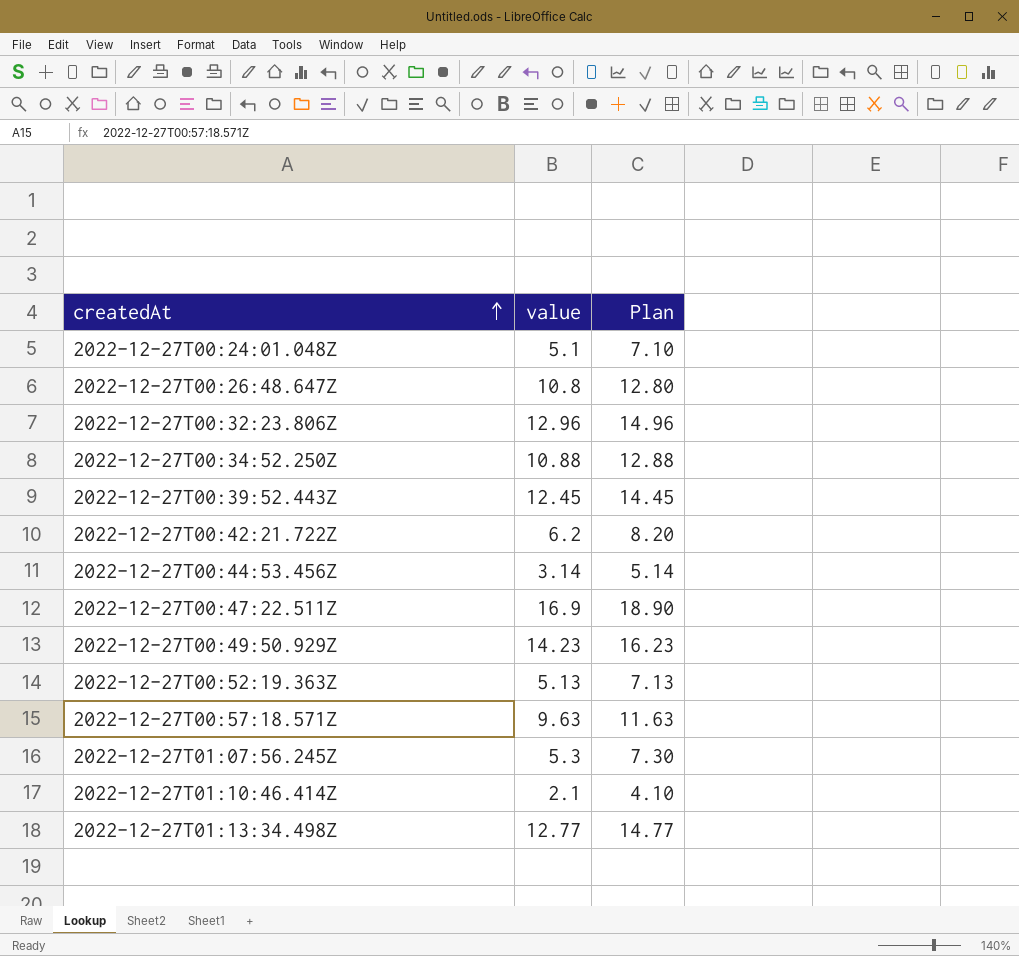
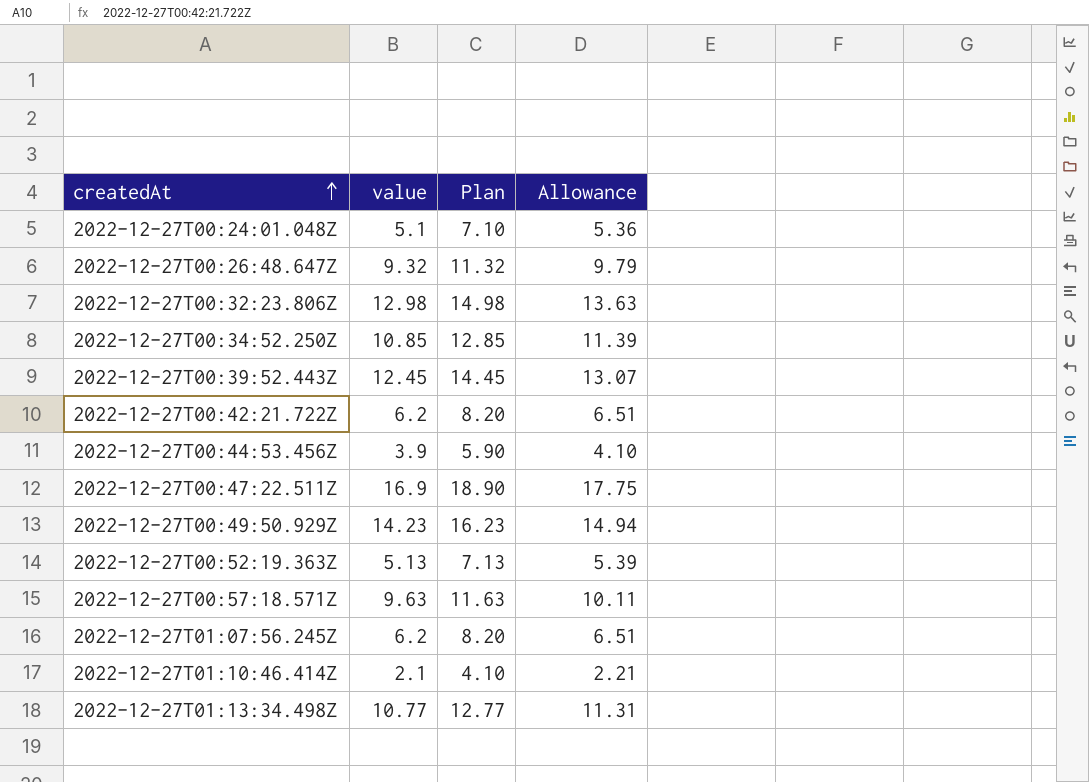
column Allowance | formula: none -> [value] * 1.05
2022-12-27T00:26:48.647Z | value: 10.8 -> 9.32
2022-12-27T00:26:48.647Z | Plan: 12.80 -> 11.32
2022-12-27T00:32:23.806Z | value: 12.96 -> 12.98
2022-12-27T00:32:23.806Z | Plan: 14.96 -> 14.98
2022-12-27T00:34:52.250Z | value: 10.88 -> 10.85
2022-12-27T00:34:52.250Z | Plan: 12.88 -> 12.85
2022-12-27T00:44:53.456Z | value: 3.14 -> 3.9
2022-12-27T00:44:53.456Z | Plan: 5.14 -> 5.90
2022-12-27T01:07:56.245Z | value: 5.3 -> 6.2
2022-12-27T01:07:56.245Z | Plan: 7.30 -> 8.20
2022-12-27T01:13:34.498Z | value: 12.77 -> 10.77
2022-12-27T01:13:34.498Z | Plan: 14.77 -> 12.77

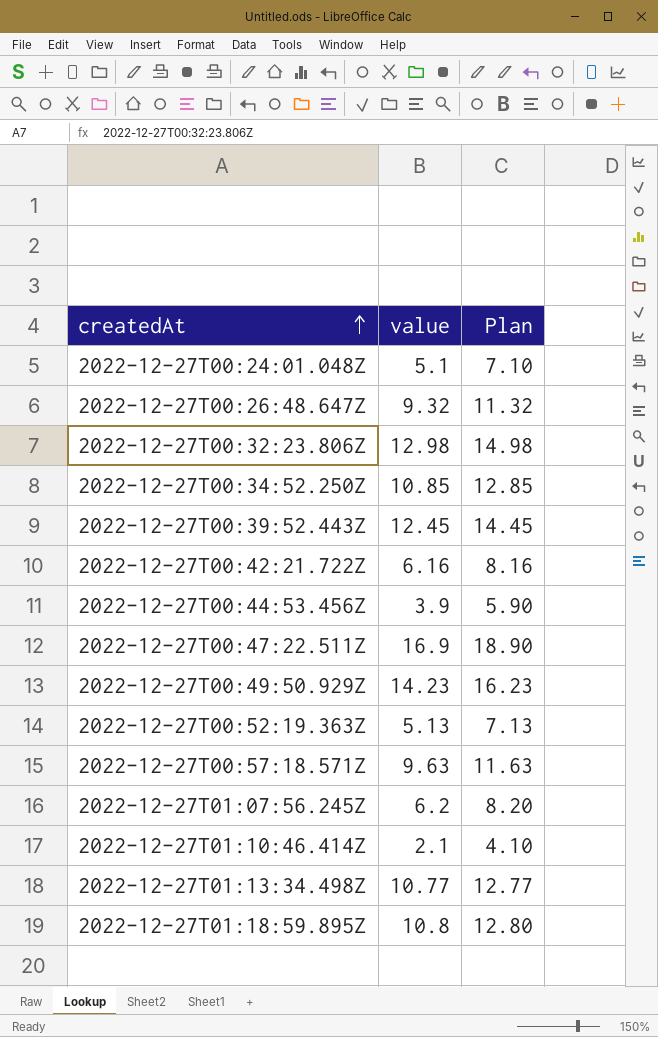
column Allowance | formula: [value] * 1.05 -> none
2022-12-27T00:42:21.722Z | value: 6.2 -> 6.16
2022-12-27T00:42:21.722Z | Plan: 8.20 -> 8.16
row 2022-12-27T01:18:59.895Z: none -> 10.8 | 12.80

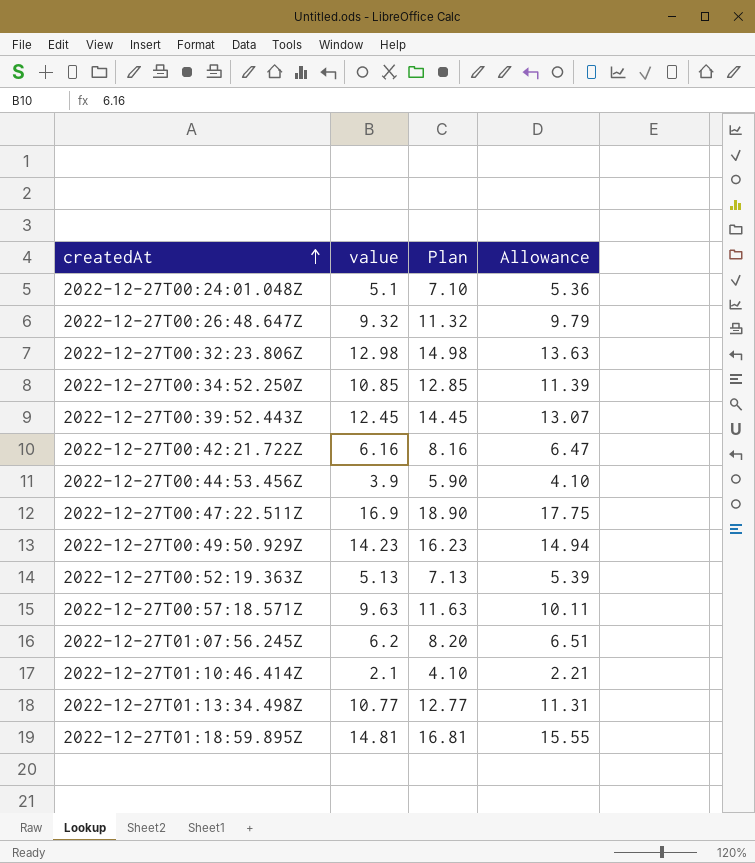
column Allowance | formula: none -> [value] * 1.05
2022-12-27T01:18:59.895Z | value: 10.8 -> 14.81
2022-12-27T01:18:59.895Z | Plan: 12.80 -> 16.81

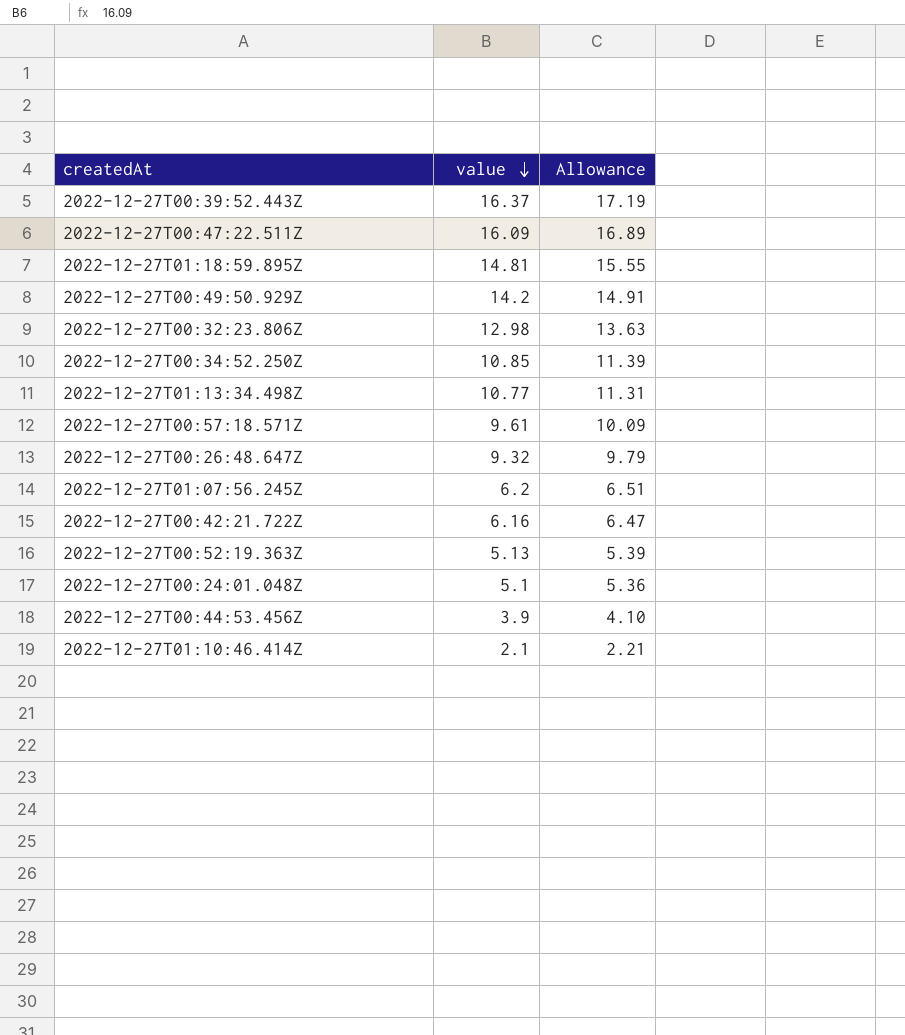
row order: createdAt ascending -> value descending
column Plan | formula: [value] + 2 -> none
2022-12-27T00:39:52.443Z | value: 12.45 -> 16.37
2022-12-27T00:39:52.443Z | Allowance: 13.07 -> 17.19
2022-12-27T00:47:22.511Z | value: 16.9 -> 16.09
2022-12-27T00:47:22.511Z | Allowance: 17.75 -> 16.89
2022-12-27T00:49:50.929Z | value: 14.23 -> 14.2
2022-12-27T00:49:50.929Z | Allowance: 14.94 -> 14.91
2022-12-27T00:57:18.571Z | value: 9.63 -> 9.61
2022-12-27T00:57:18.571Z | Allowance: 10.11 -> 10.09

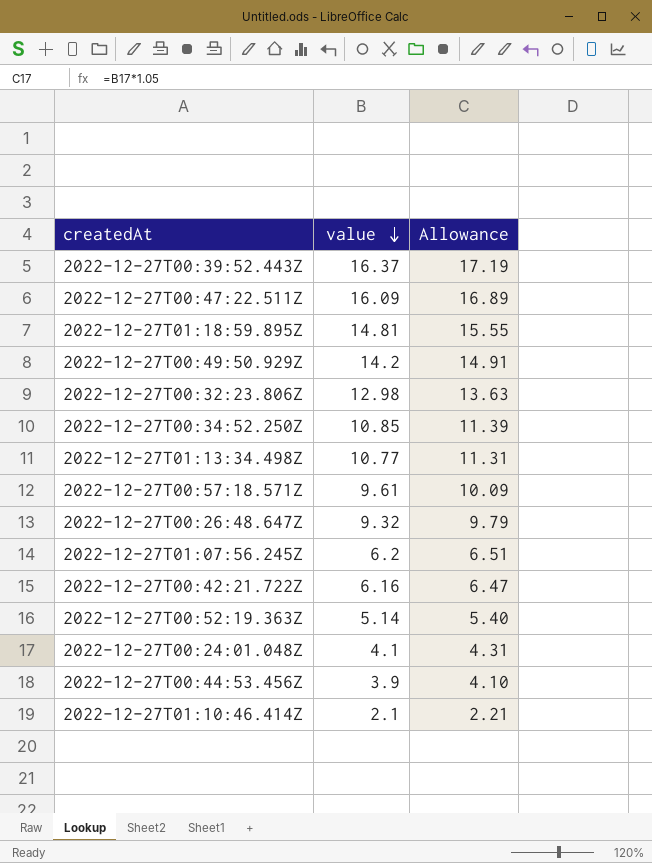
2022-12-27T00:52:19.363Z | value: 5.13 -> 5.14
2022-12-27T00:52:19.363Z | Allowance: 5.39 -> 5.40
2022-12-27T00:24:01.048Z | value: 5.1 -> 4.1
2022-12-27T00:24:01.048Z | Allowance: 5.36 -> 4.31

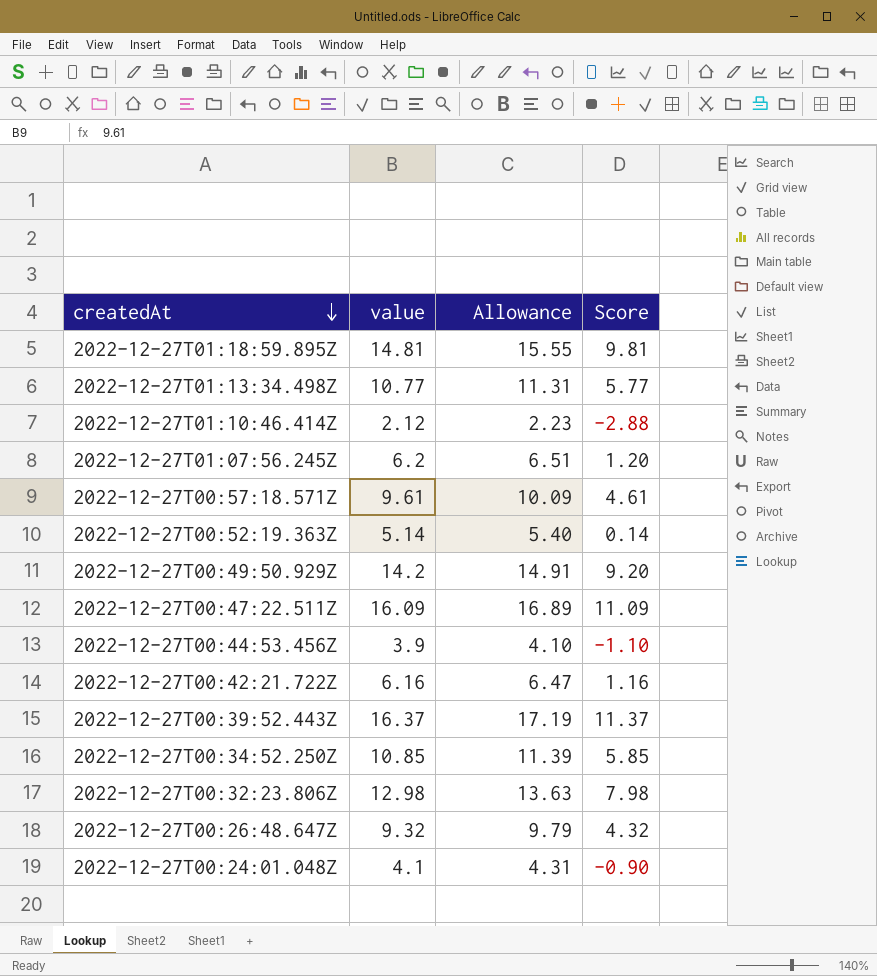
row order: value descending -> createdAt descending
column Score | formula: none -> [value] - 5
2022-12-27T01:10:46.414Z | value: 2.1 -> 2.12
2022-12-27T01:10:46.414Z | Allowance: 2.21 -> 2.23

